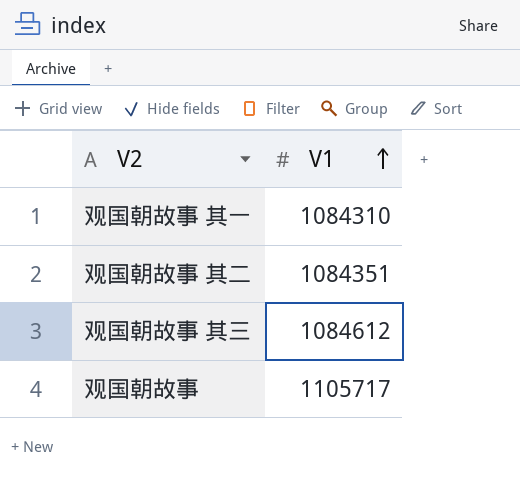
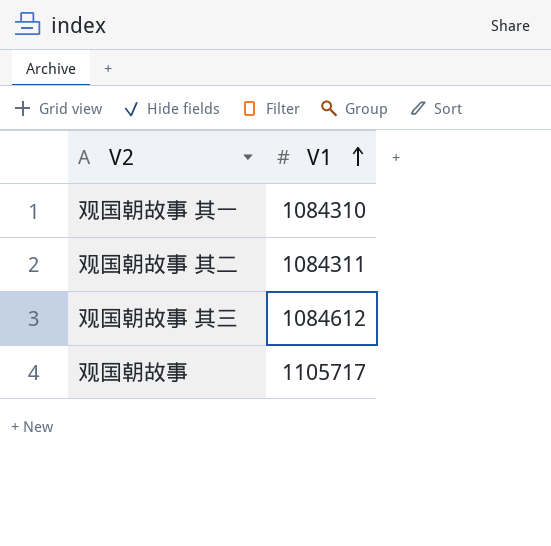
观国朝故事 其二 | V1: 1084351 -> 1084311

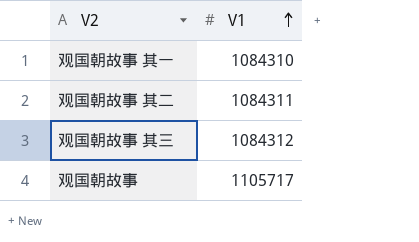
观国朝故事 其三 | V1: 1084612 -> 1084312

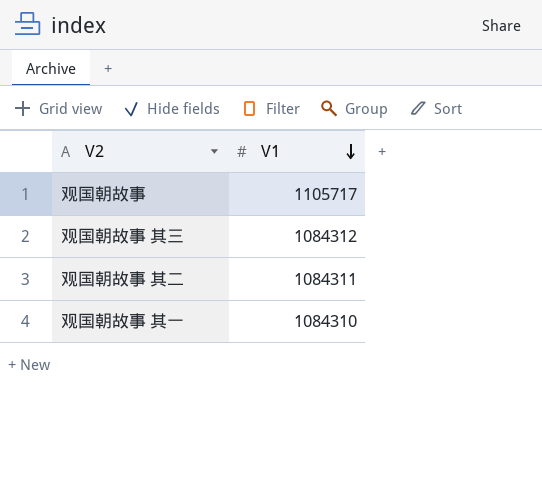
row order: V1 ascending -> V1 descending

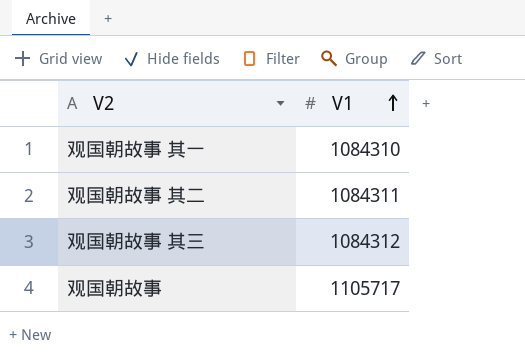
row order: V1 descending -> V1 ascending

